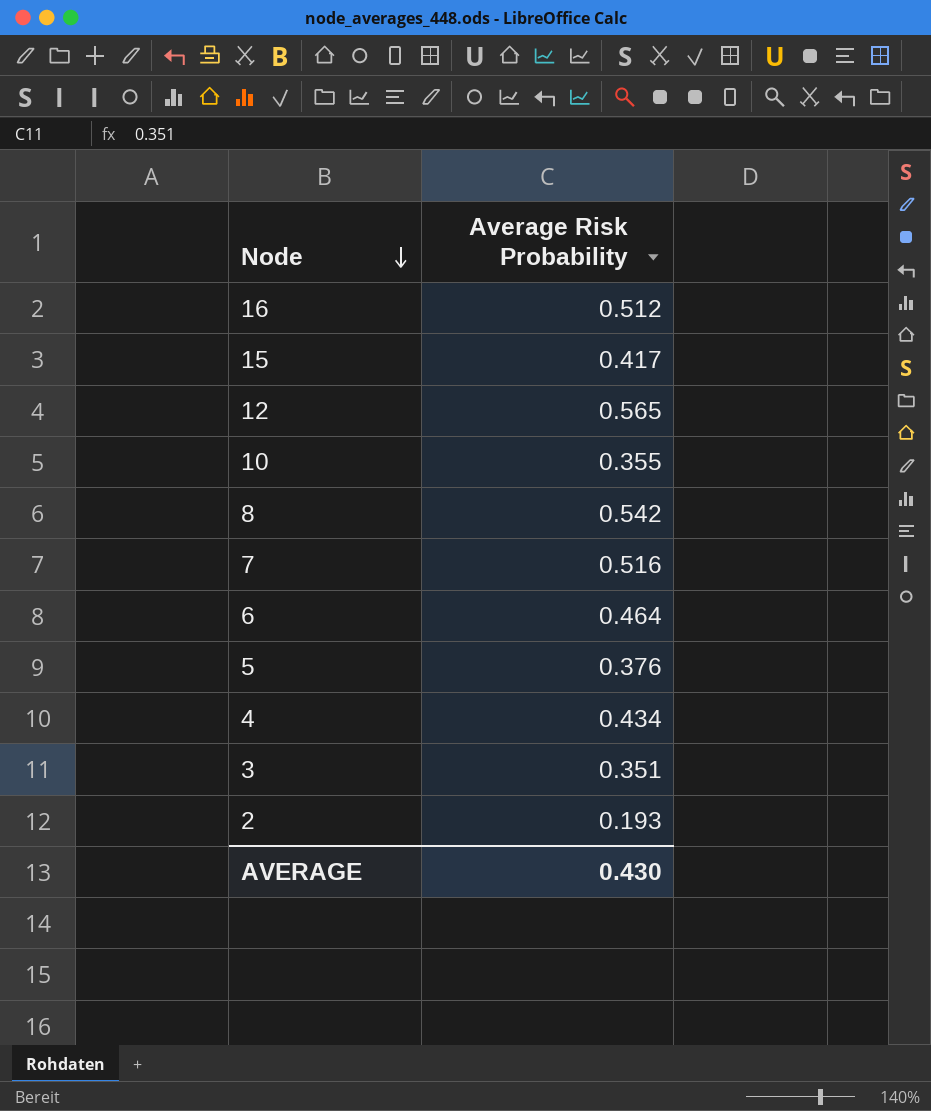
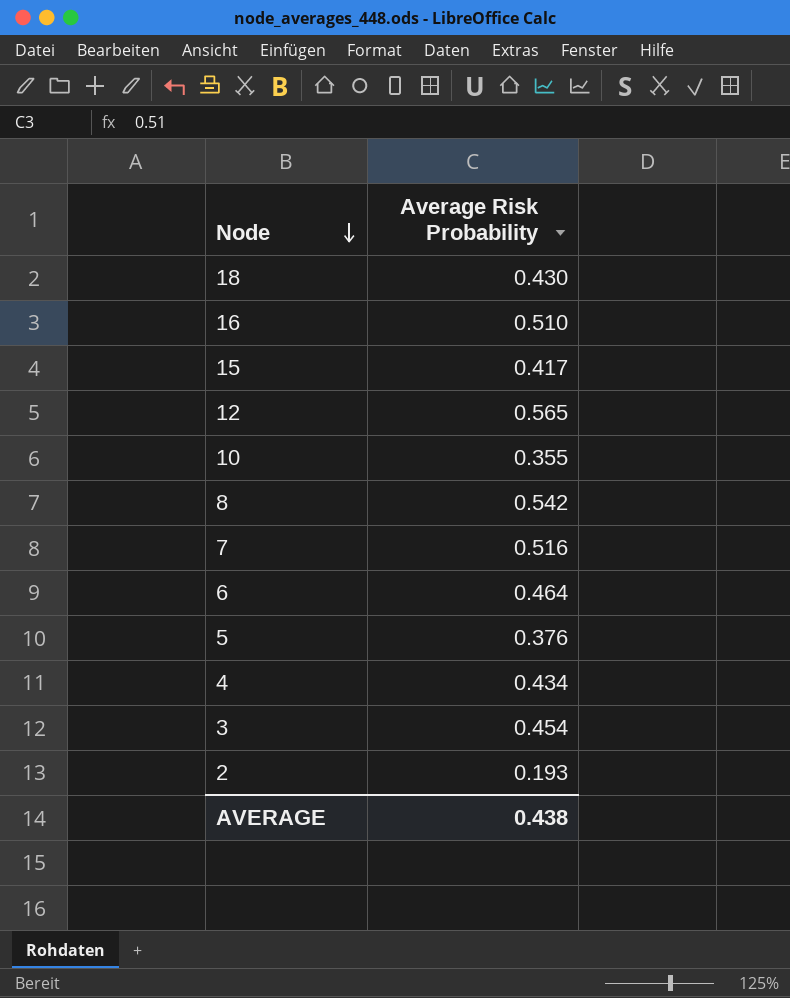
row 18: none -> 0.430
16 | Average Risk Probability: 0.512 -> 0.510
3 | Average Risk Probability: 0.351 -> 0.454
AVERAGE | Average Risk Probability: 0.430 -> 0.438

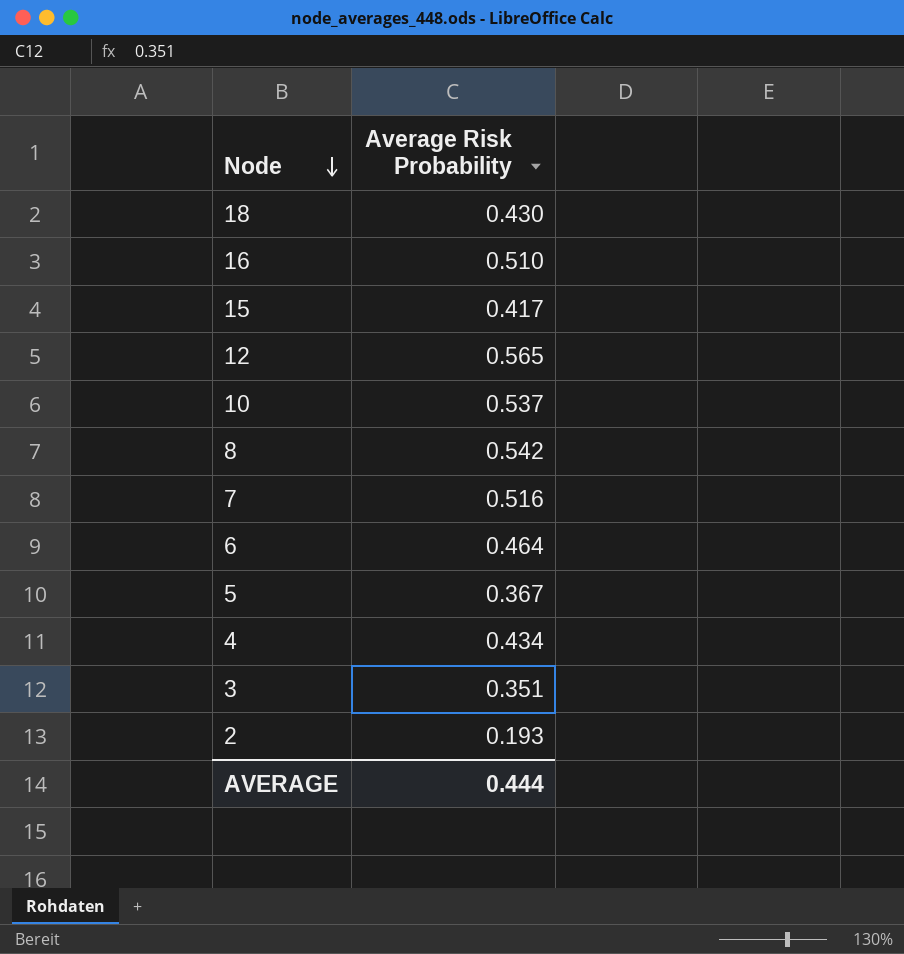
10 | Average Risk Probability: 0.355 -> 0.537
5 | Average Risk Probability: 0.376 -> 0.367
3 | Average Risk Probability: 0.454 -> 0.351
AVERAGE | Average Risk Probability: 0.438 -> 0.444

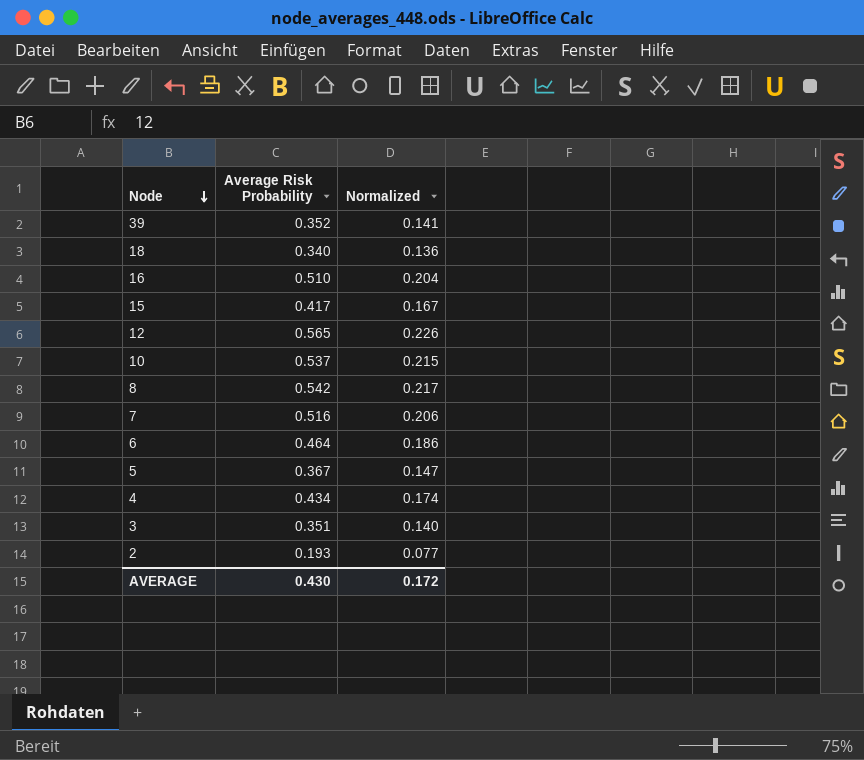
column Normalized | formula: none -> [Average Risk Probability] * 0.4
row 39: none -> 0.352 | 0.141
18 | Average Risk Probability: 0.430 -> 0.340
AVERAGE | Average Risk Probability: 0.444 -> 0.430

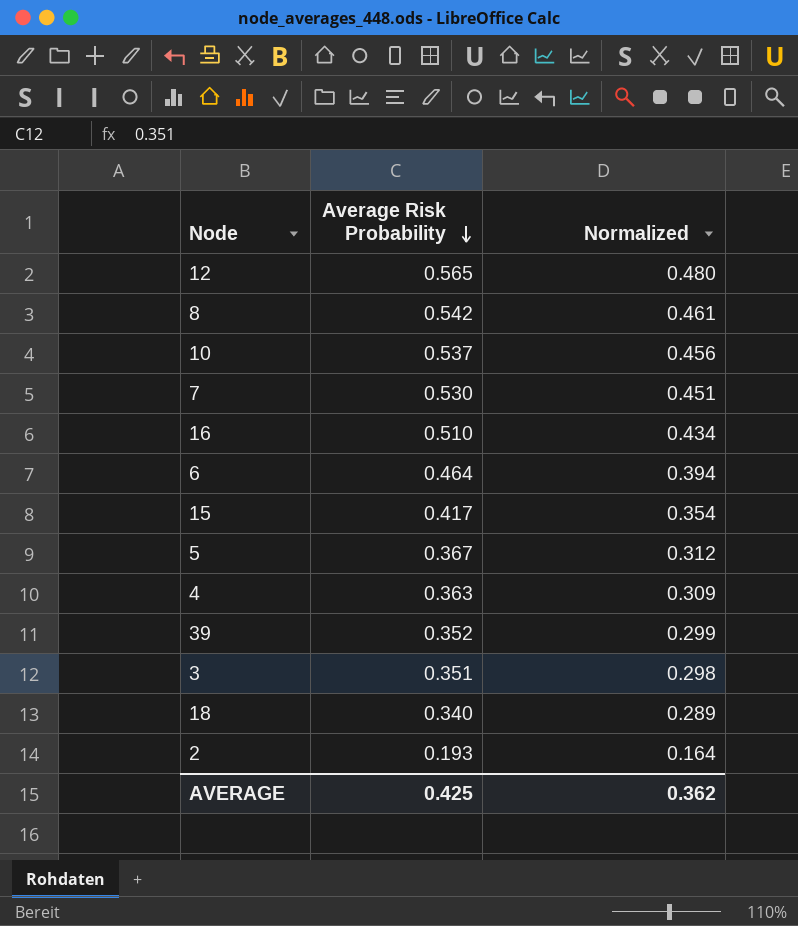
row order: Node descending -> Average Risk Probability descending
column Normalized | formula: [Average Risk Probability] * 0.4 -> [Average Risk Probability] * 0.85
7 | Average Risk Probability: 0.516 -> 0.530
4 | Average Risk Probability: 0.434 -> 0.363
AVERAGE | Average Risk Probability: 0.430 -> 0.425
AVERAGE | Normalized: 0.172 -> 0.362

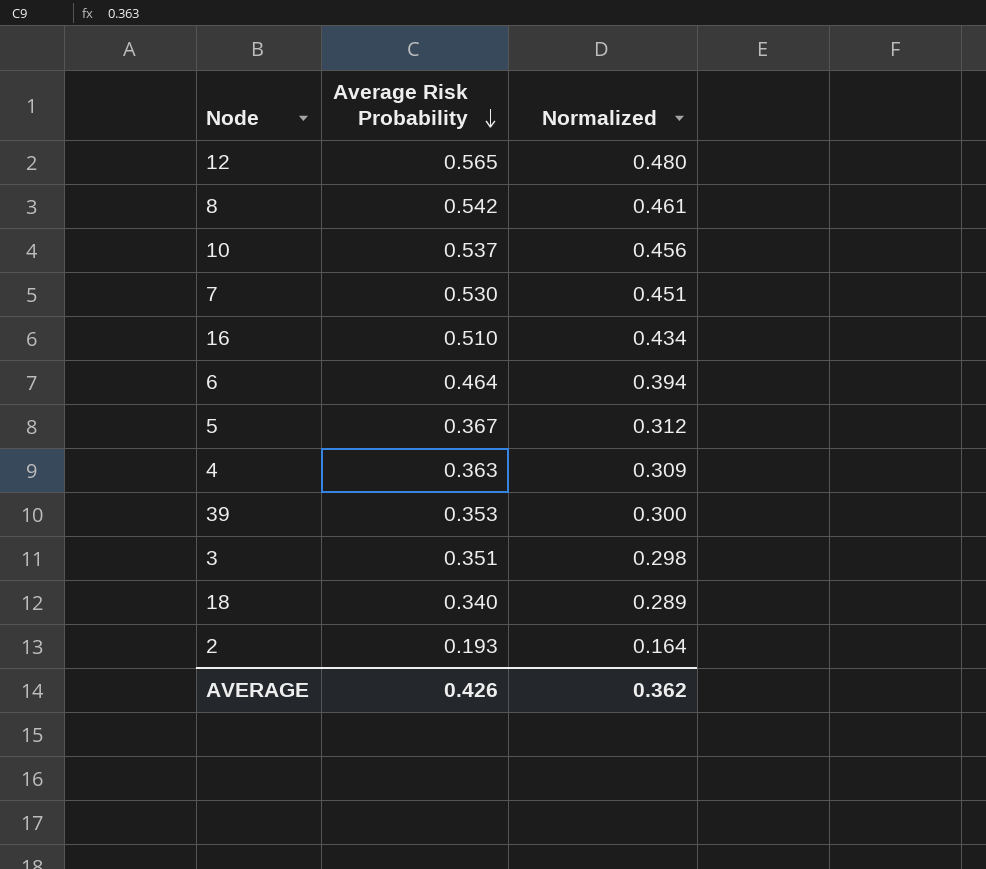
row 15: 0.417 | 0.354 -> none
39 | Average Risk Probability: 0.352 -> 0.353
39 | Normalized: 0.299 -> 0.300
AVERAGE | Average Risk Probability: 0.425 -> 0.426

